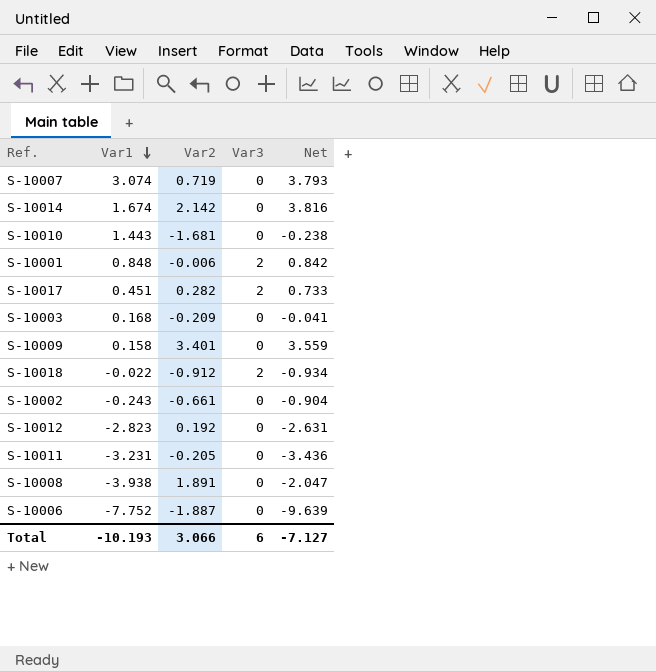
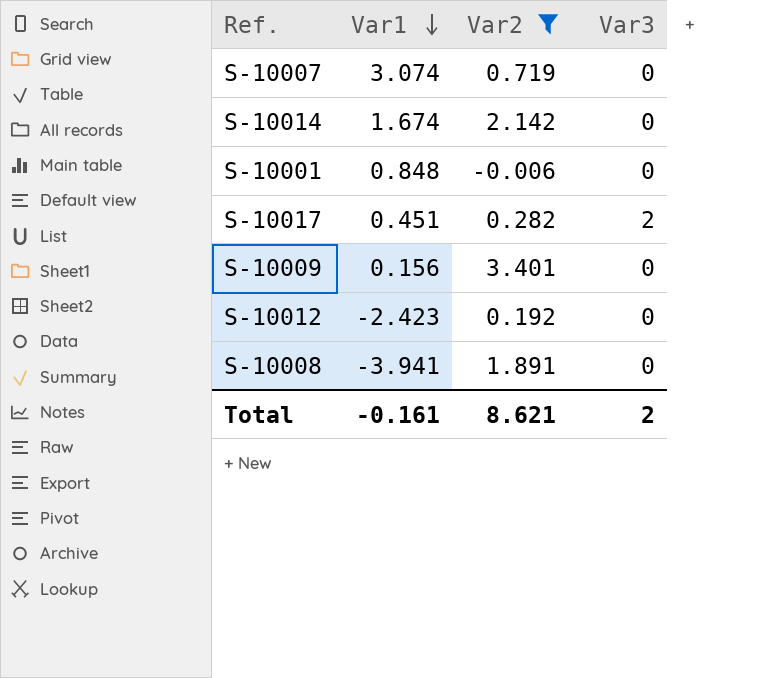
filter: none -> Var2 >= -0.006
column Net | formula: [Var1] + [Var2] -> none
S-10001 | Var3: 2 -> 0
S-10009 | Var1: 0.158 -> 0.156
S-10012 | Var1: -2.823 -> -2.423
S-10008 | Var1: -3.938 -> -3.941
Total | Var1: -10.193 -> -0.161
Total | Var2: 3.066 -> 8.621
Total | Var3: 6 -> 2

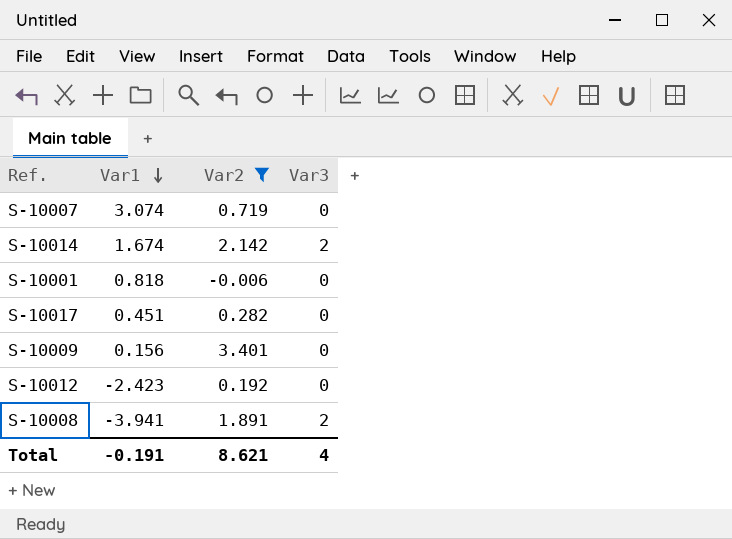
S-10014 | Var3: 0 -> 2
S-10001 | Var1: 0.848 -> 0.818
S-10017 | Var3: 2 -> 0
S-10008 | Var3: 0 -> 2
Total | Var1: -0.161 -> -0.191
Total | Var3: 2 -> 4

